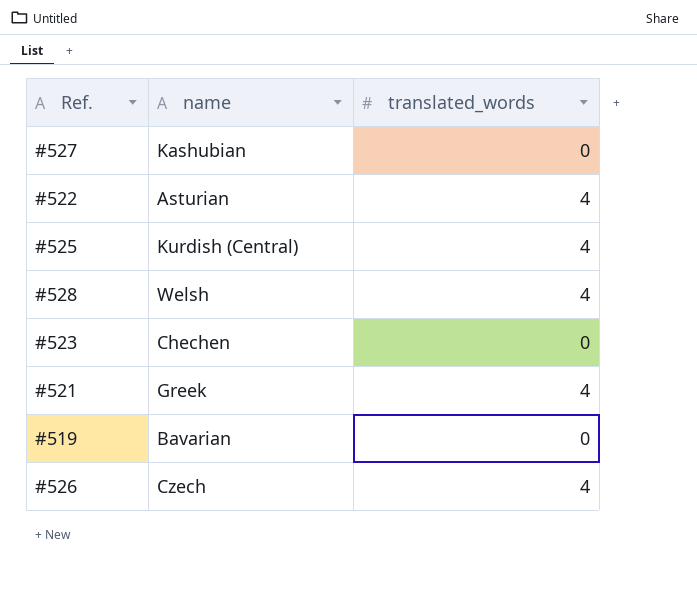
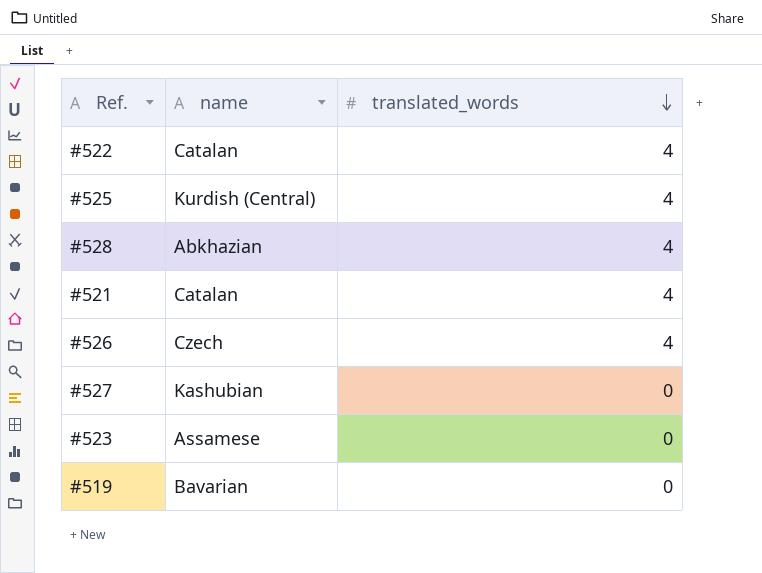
row order: none -> translated_words descending
#522 | name: Asturian -> Catalan
#528 | name: Welsh -> Abkhazian
#521 | name: Greek -> Catalan
#523 | name: Chechen -> Assamese

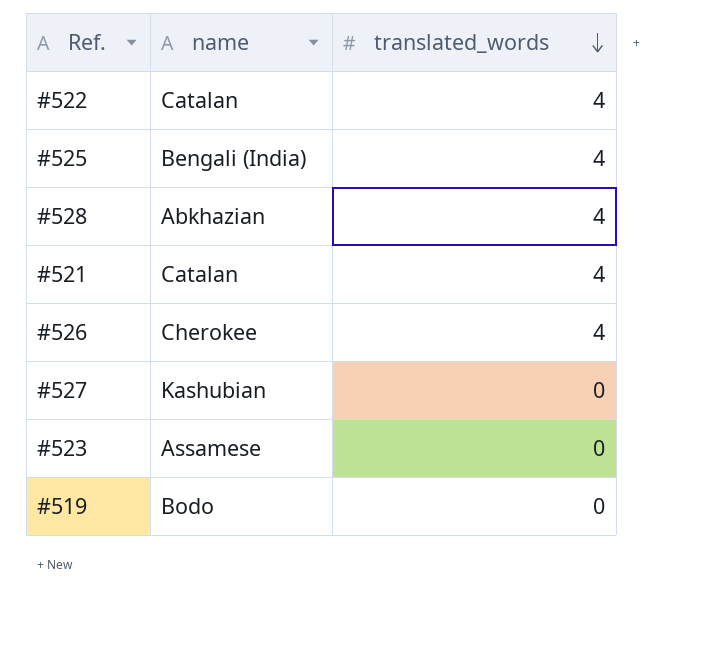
#525 | name: Kurdish (Central) -> Bengali (India)
#526 | name: Czech -> Cherokee
#519 | name: Bavarian -> Bodo

